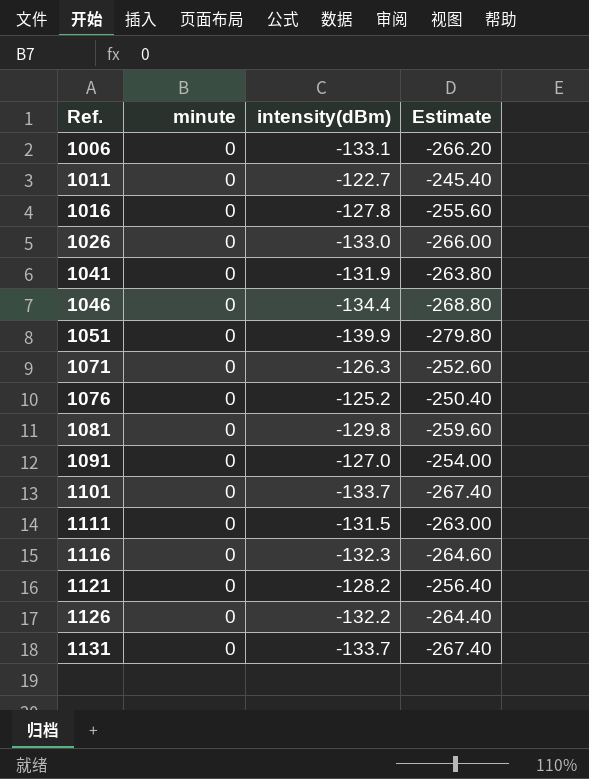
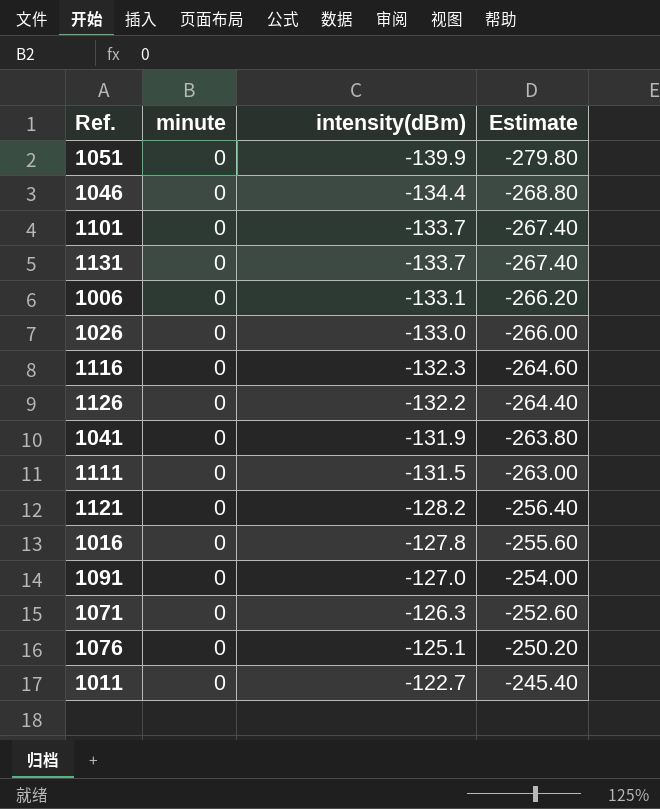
row order: Ref. ascending -> intensity(dBm) ascending
row 1081: 0 | -129.8 | -259.60 -> none
1076 | intensity(dBm): -125.2 -> -125.1
1076 | Estimate: -250.40 -> -250.20

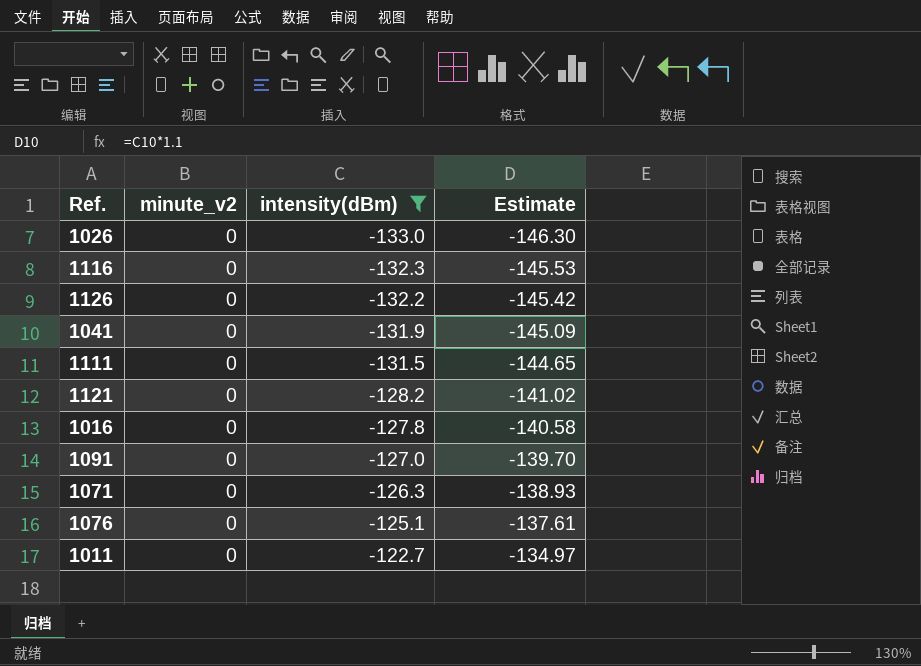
filter: none -> intensity(dBm) >= -133.0
column name: minute -> minute_v2
column Estimate | formula: [intensity(dBm)] * 2 -> [intensity(dBm)] * 1.1

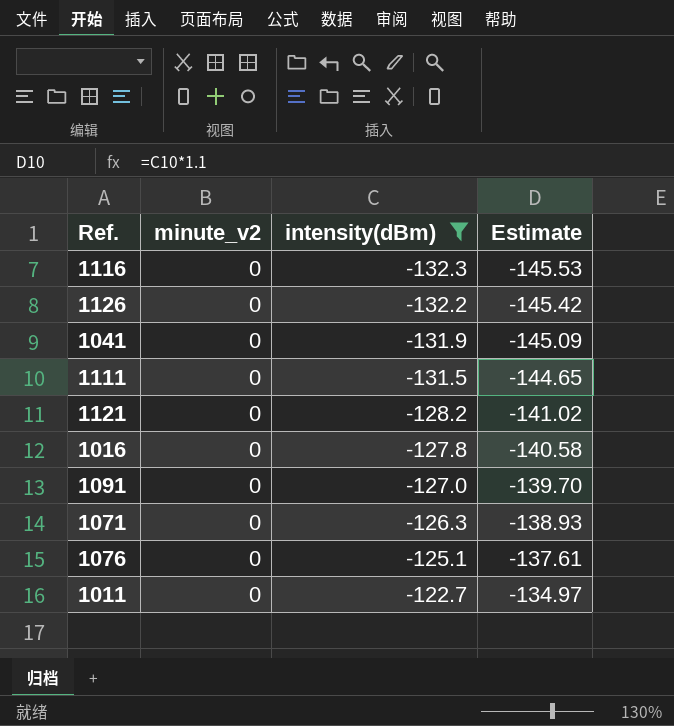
row 1026: 0 | -133.0 | -146.30 -> none

